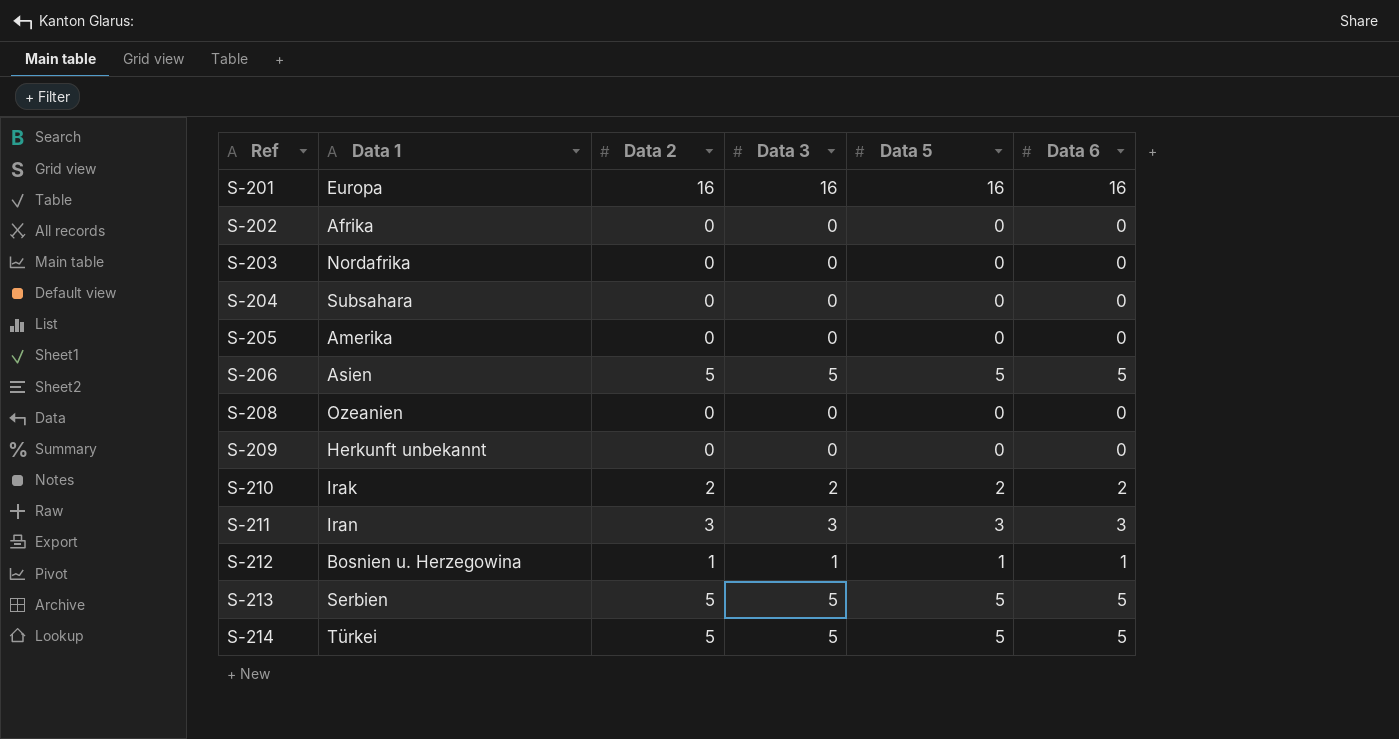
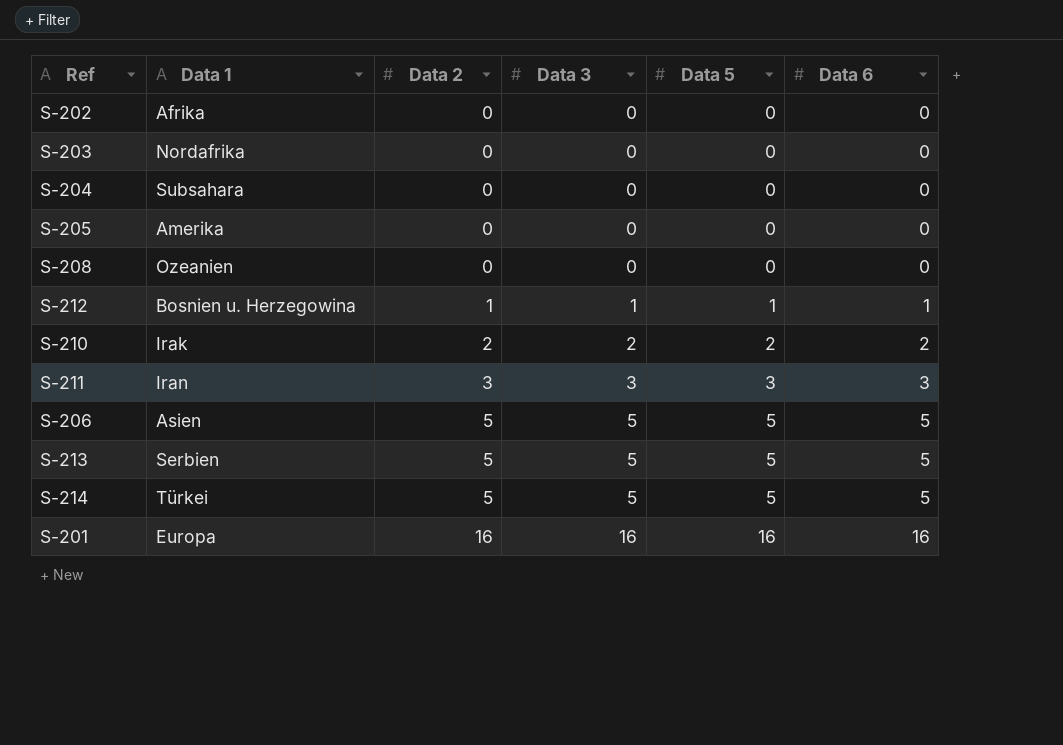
row order: Ref ascending -> Data 2 ascending
row S-209: Herkunft unbekannt | 0 | 0 | 0 | 0 -> none

